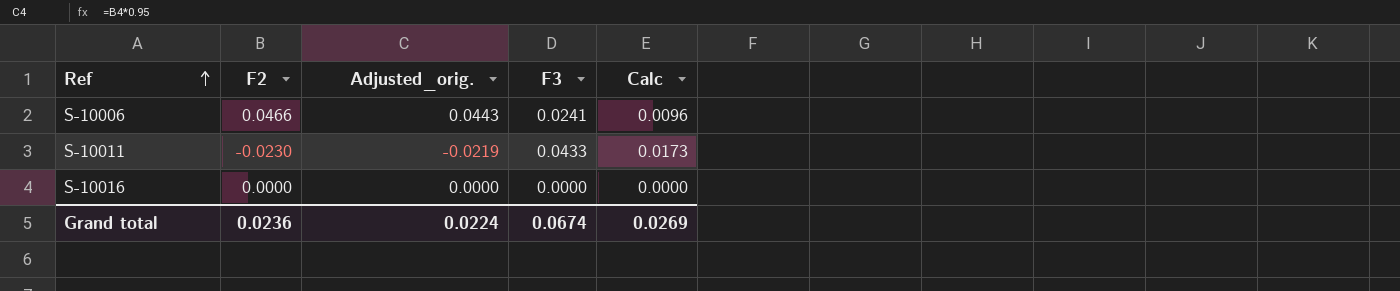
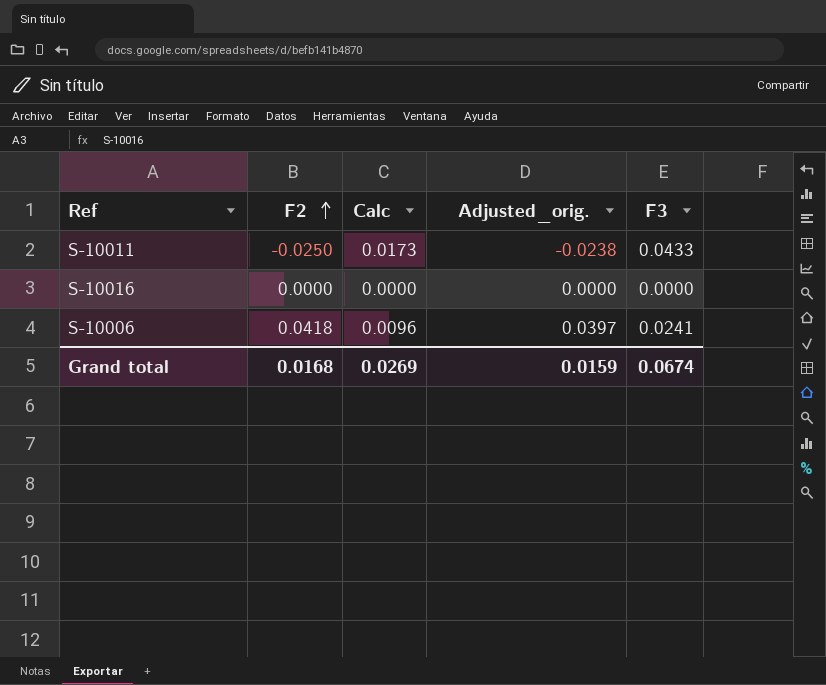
row order: Ref ascending -> F2 ascending
column Calc | position: 5 -> 3
S-10011 | F2: -0.0230 -> -0.0250
S-10011 | Adjusted_orig.: -0.0219 -> -0.0238
S-10006 | F2: 0.0466 -> 0.0418
S-10006 | Adjusted_orig.: 0.0443 -> 0.0397
Grand total | F2: 0.0236 -> 0.0168
Grand total | Adjusted_orig.: 0.0224 -> 0.0159

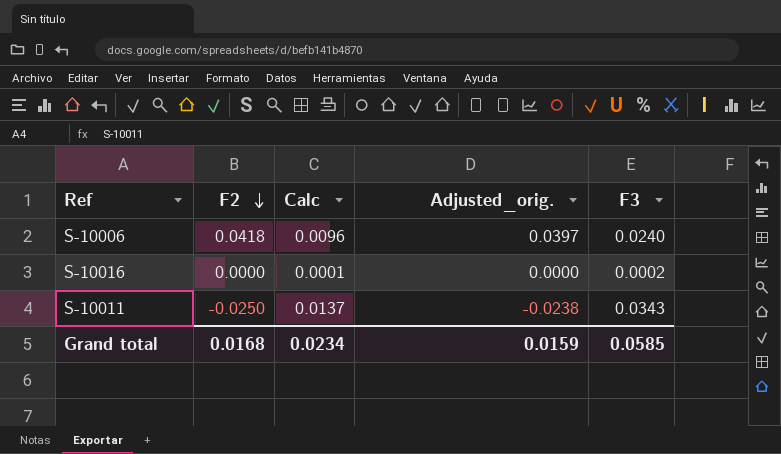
row order: F2 ascending -> F2 descending
S-10006 | F3: 0.0241 -> 0.0240
S-10016 | Calc: 0.0000 -> 0.0001
S-10016 | F3: 0.0000 -> 0.0002
S-10011 | Calc: 0.0173 -> 0.0137
S-10011 | F3: 0.0433 -> 0.0343
Grand total | Calc: 0.0269 -> 0.0234
Grand total | F3: 0.0674 -> 0.0585

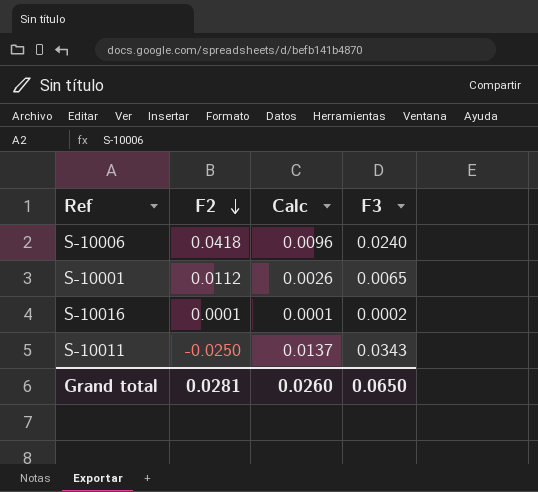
column Adjusted_orig. | formula: [F2] * 0.95 -> none
row S-10001: none -> 0.0112 | 0.0026 | 0.0065
S-10016 | F2: 0.0000 -> 0.0001
Grand total | F2: 0.0168 -> 0.0281
Grand total | Calc: 0.0234 -> 0.0260
Grand total | F3: 0.0585 -> 0.0650

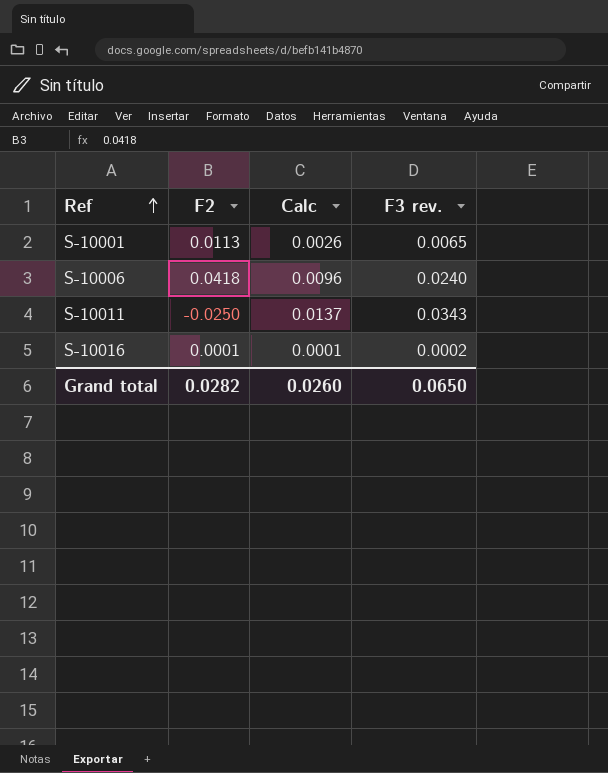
row order: F2 descending -> Ref ascending
column name: F3 -> F3 rev.
S-10001 | F2: 0.0112 -> 0.0113
Grand total | F2: 0.0281 -> 0.0282

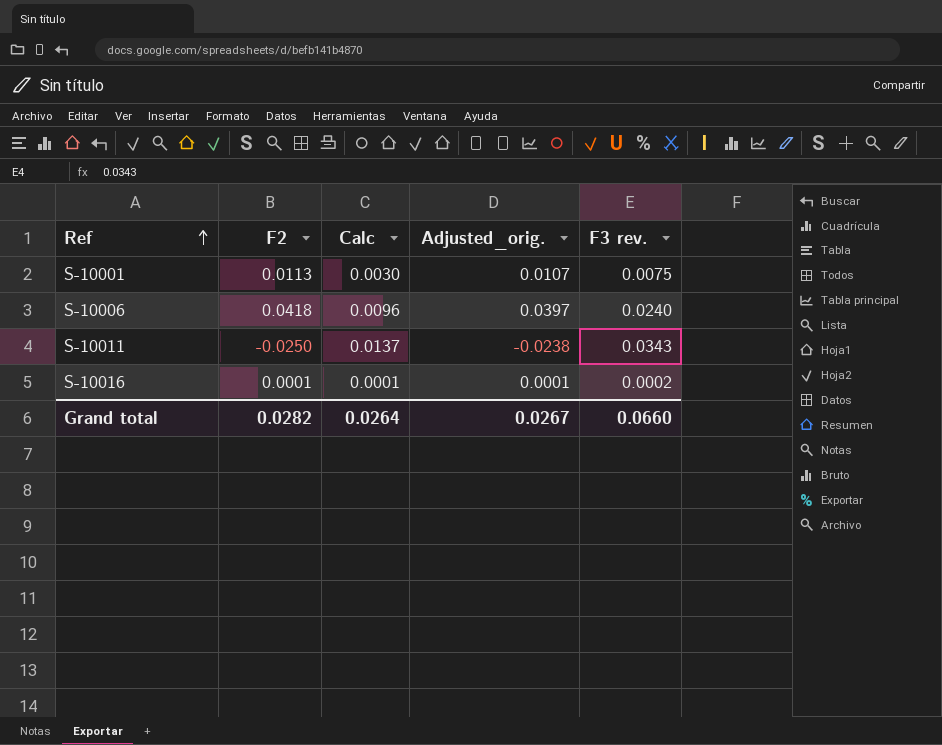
column Adjusted_orig. | formula: none -> [F2] * 0.95
S-10001 | Calc: 0.0026 -> 0.0030
S-10001 | F3 rev.: 0.0065 -> 0.0075
Grand total | Calc: 0.0260 -> 0.0264
Grand total | F3 rev.: 0.0650 -> 0.0660

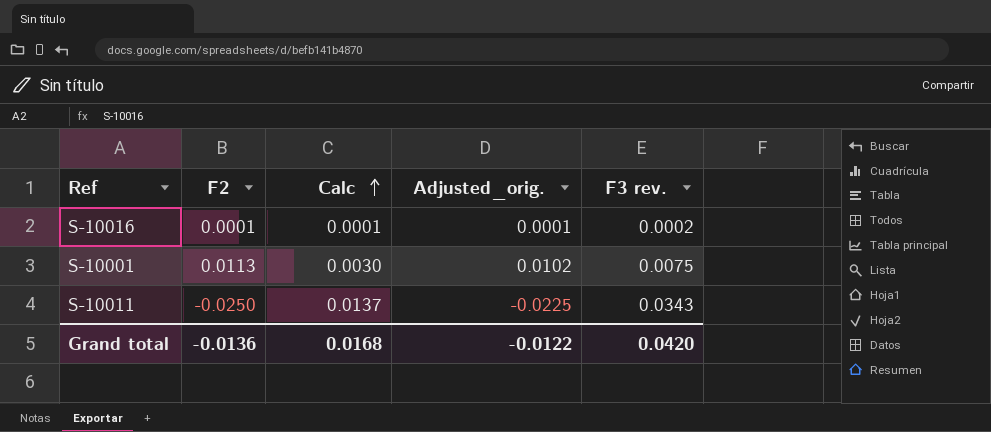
row order: Ref ascending -> Calc ascending
column Adjusted_orig. | formula: [F2] * 0.95 -> [F2] * 0.9
row S-10006: 0.0418 | 0.0096 | 0.0397 | 0.0240 -> none
Grand total | F2: 0.0282 -> -0.0136
Grand total | Calc: 0.0264 -> 0.0168
Grand total | Adjusted_orig.: 0.0267 -> -0.0122
Grand total | F3 rev.: 0.0660 -> 0.0420

